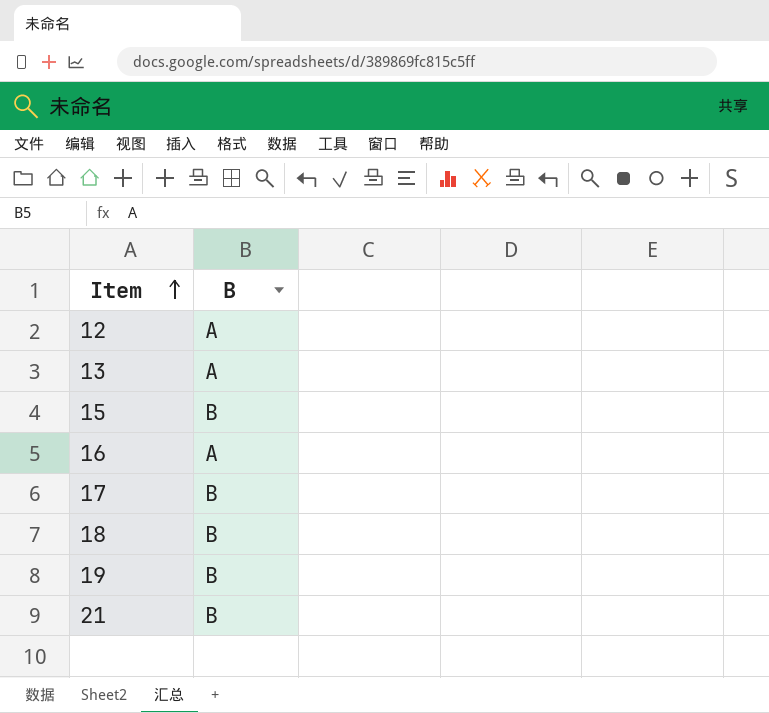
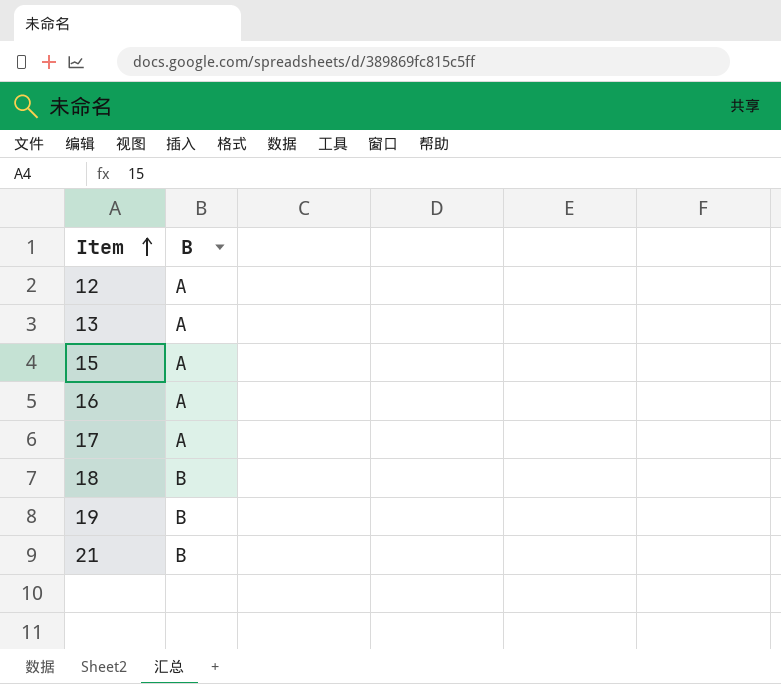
15 | B: B -> A
17 | B: B -> A

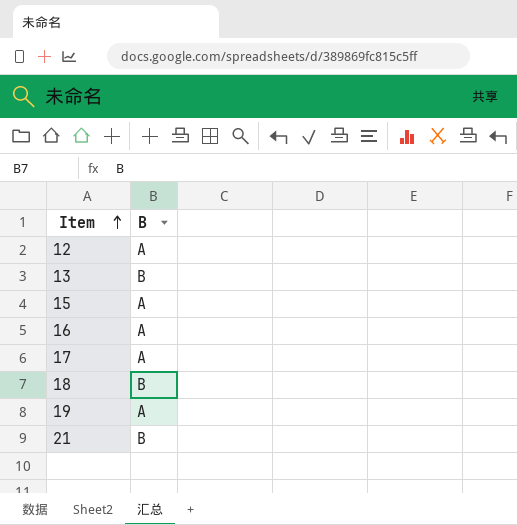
13 | B: A -> B
19 | B: B -> A

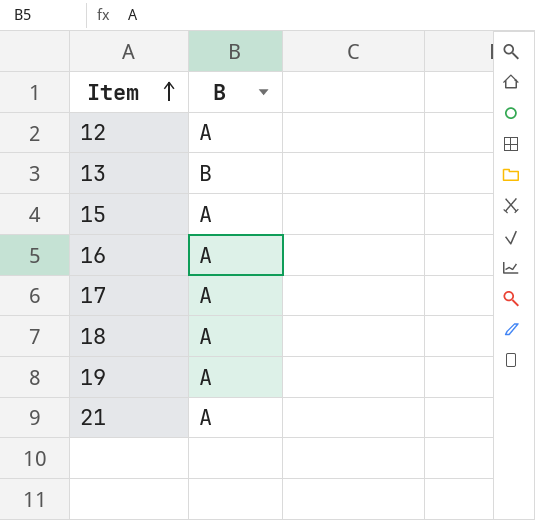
18 | B: B -> A
21 | B: B -> A

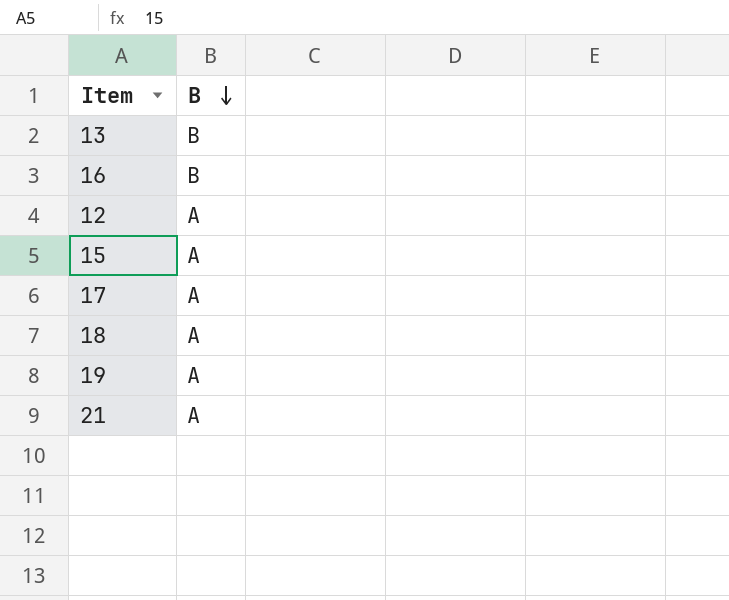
row order: Item ascending -> B descending
16 | B: A -> B

